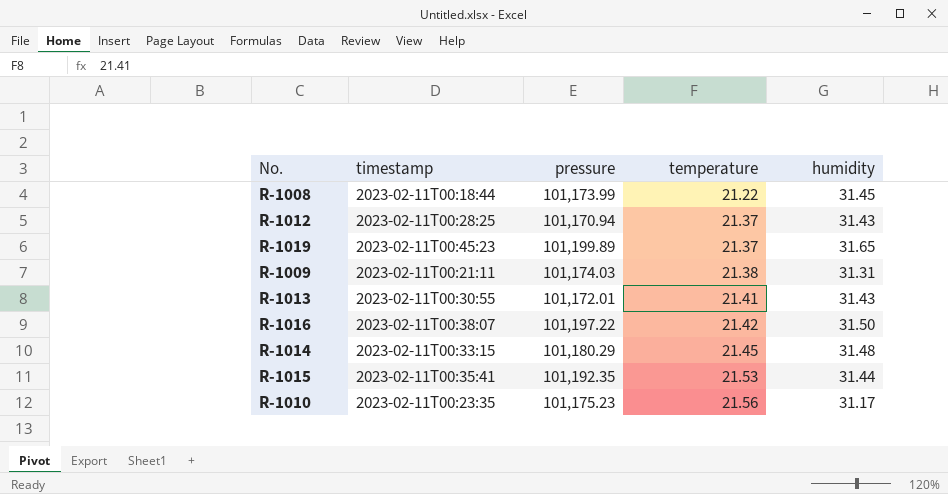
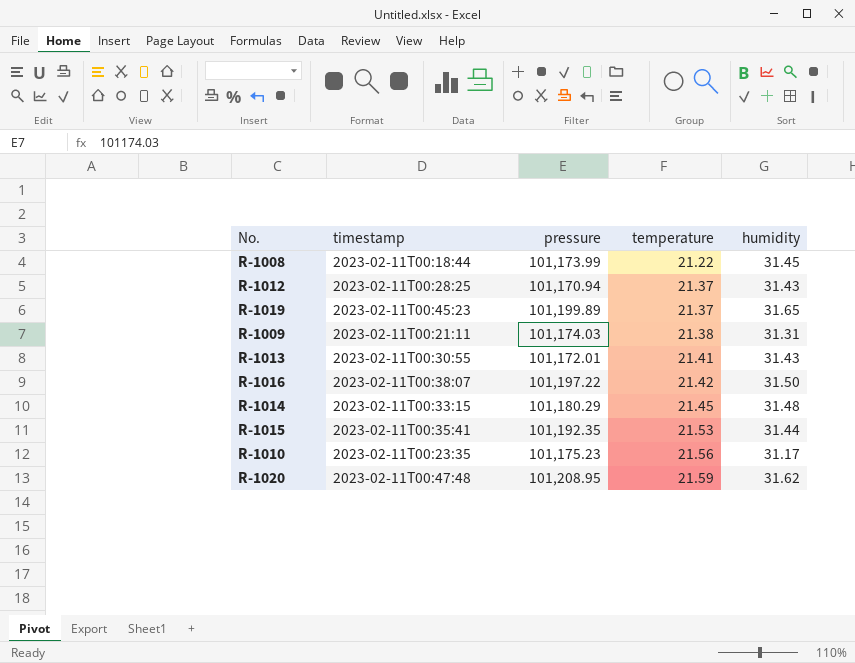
row R-1020: none -> 2023-02-11T00:47:48 | 101,208.95 | 21.59 | 31.62

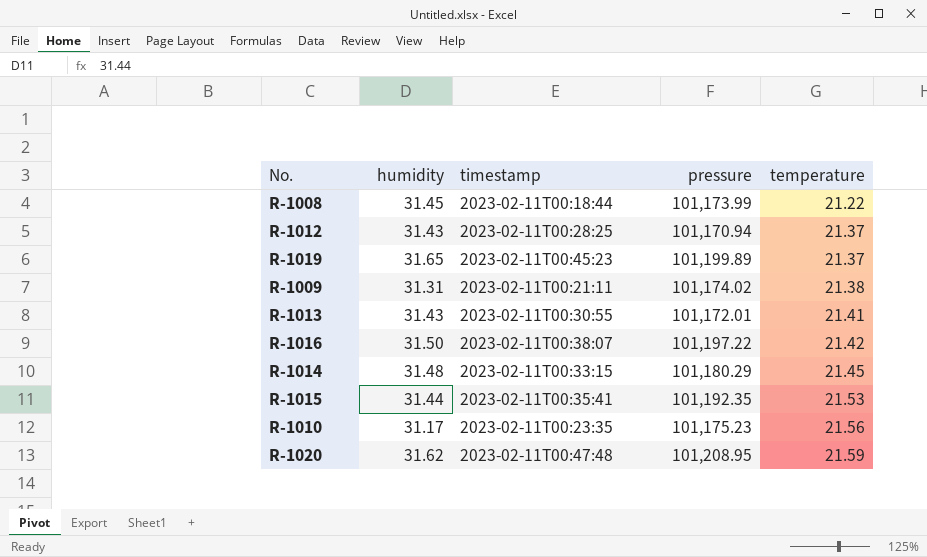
column humidity | position: 5 -> 2
R-1009 | pressure: 101,174.03 -> 101,174.02

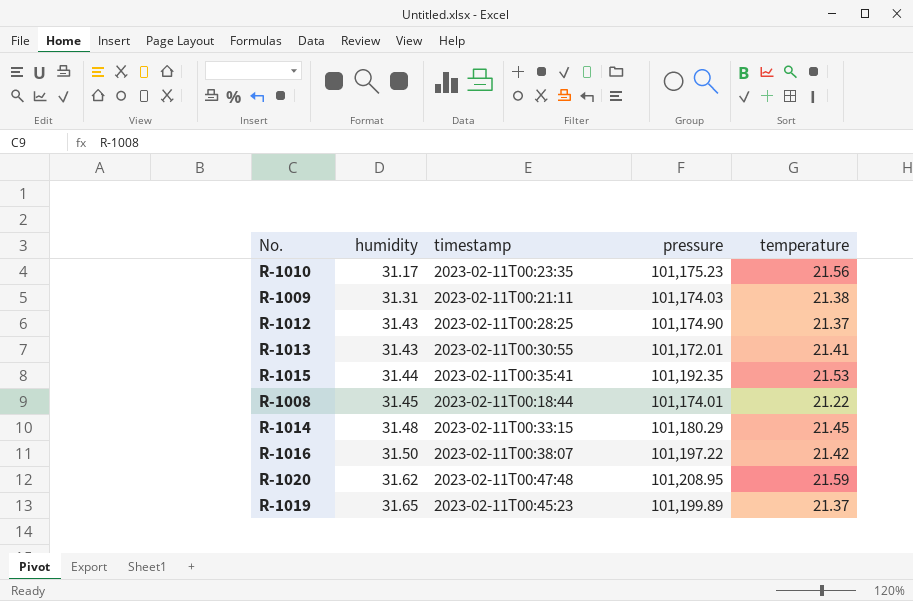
row order: temperature ascending -> humidity ascending
R-1009 | pressure: 101,174.02 -> 101,174.03
R-1012 | pressure: 101,170.94 -> 101,174.90
R-1008 | pressure: 101,173.99 -> 101,174.01

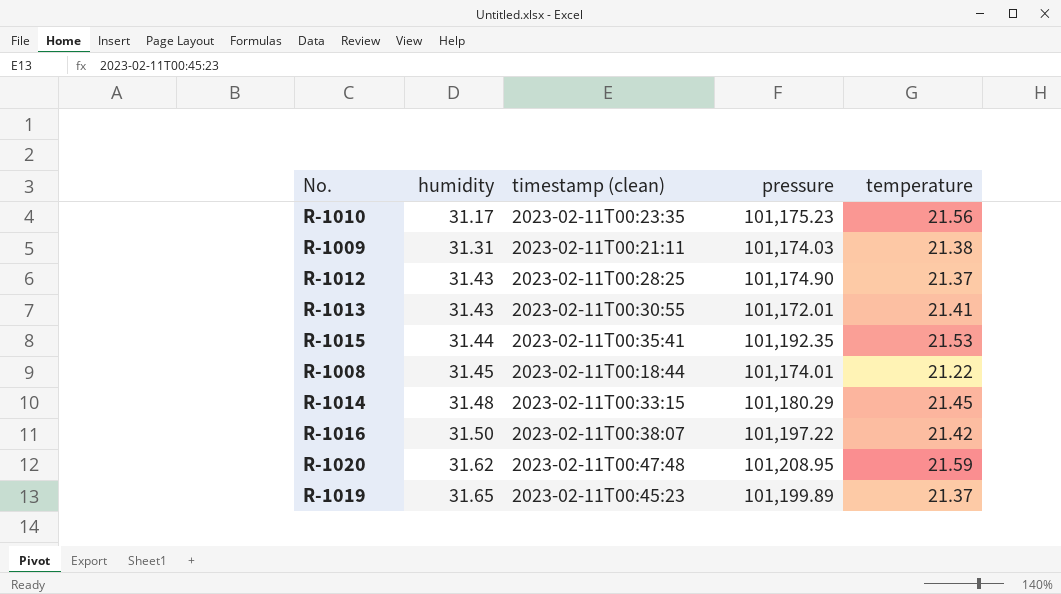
column name: timestamp -> timestamp (clean)

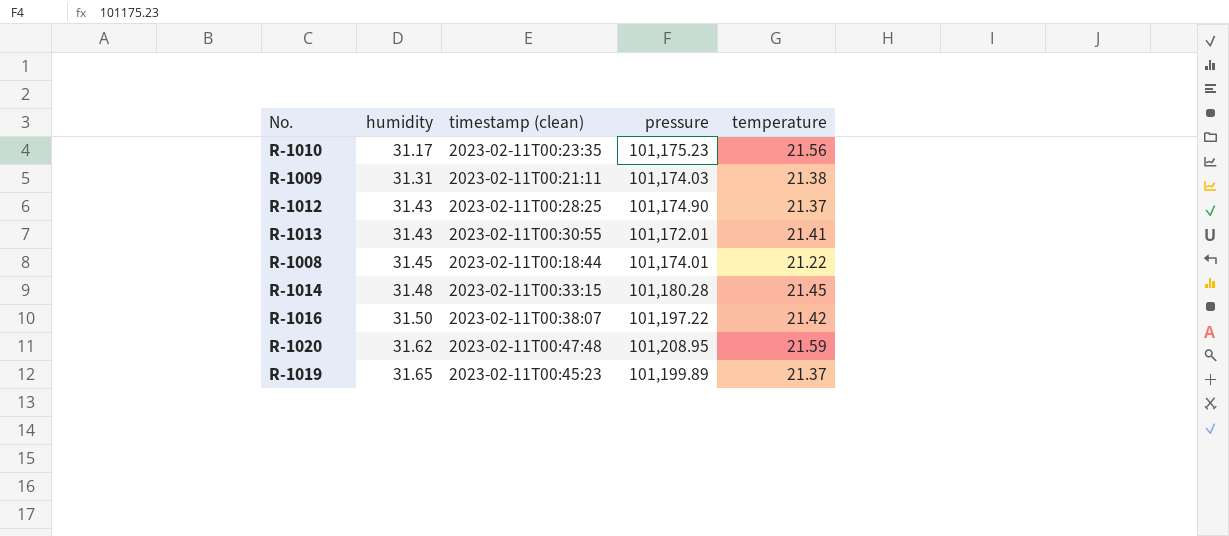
row R-1015: 31.44 | 2023-02-11T00:35:41 | 101,192.35 | 21.53 -> none
R-1014 | pressure: 101,180.29 -> 101,180.28

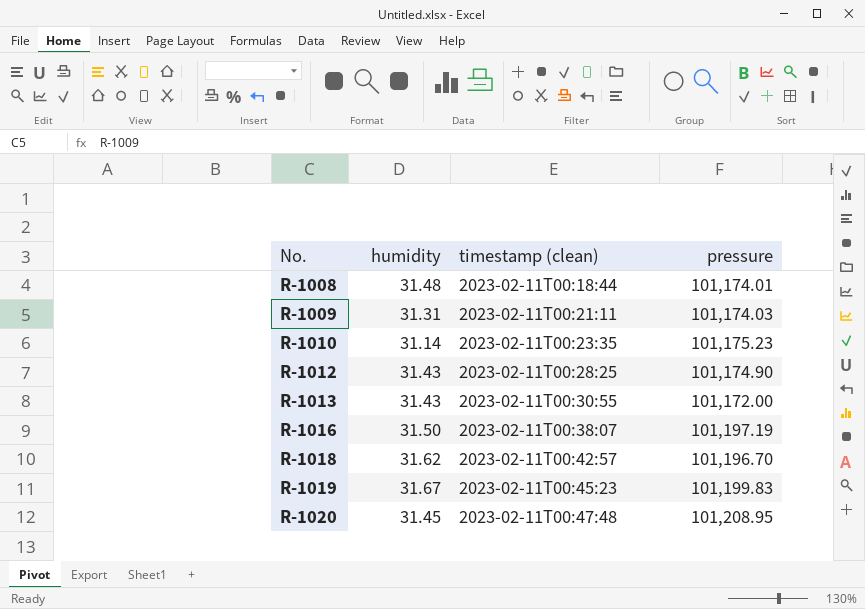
row order: humidity ascending -> No. ascending
column temperature | position: 5 -> none
row R-1014: 31.48 | 2023-02-11T00:33:15 | 101,180.28 | 21.45 -> none
R-1008 | humidity: 31.45 -> 31.48
R-1010 | humidity: 31.17 -> 31.14
R-1013 | pressure: 101,172.01 -> 101,172.00
R-1016 | pressure: 101,197.22 -> 101,197.19
row R-1018: none -> 31.62 | 2023-02-11T00:42:57 | 101,196.70
R-1019 | humidity: 31.65 -> 31.67
R-1019 | pressure: 101,199.89 -> 101,199.83
R-1020 | humidity: 31.62 -> 31.45

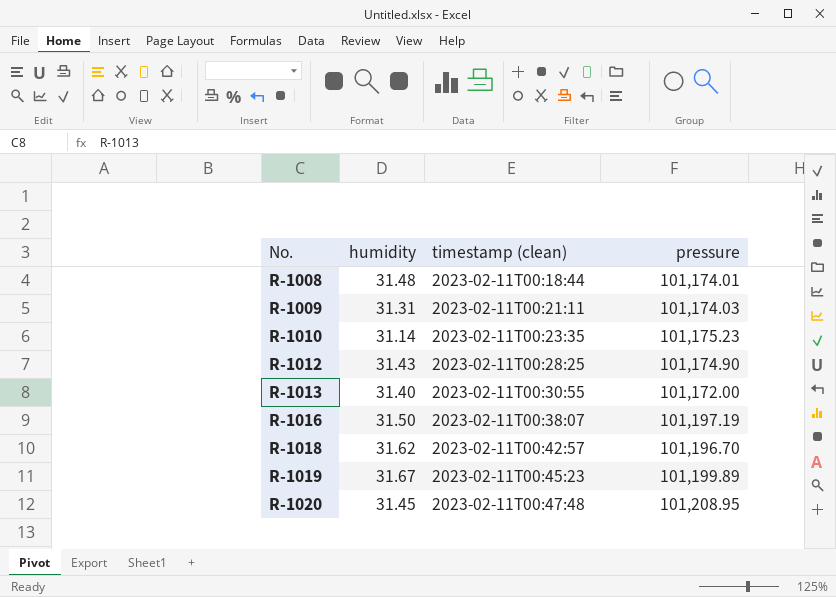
R-1013 | humidity: 31.43 -> 31.40
R-1019 | pressure: 101,199.83 -> 101,199.89

